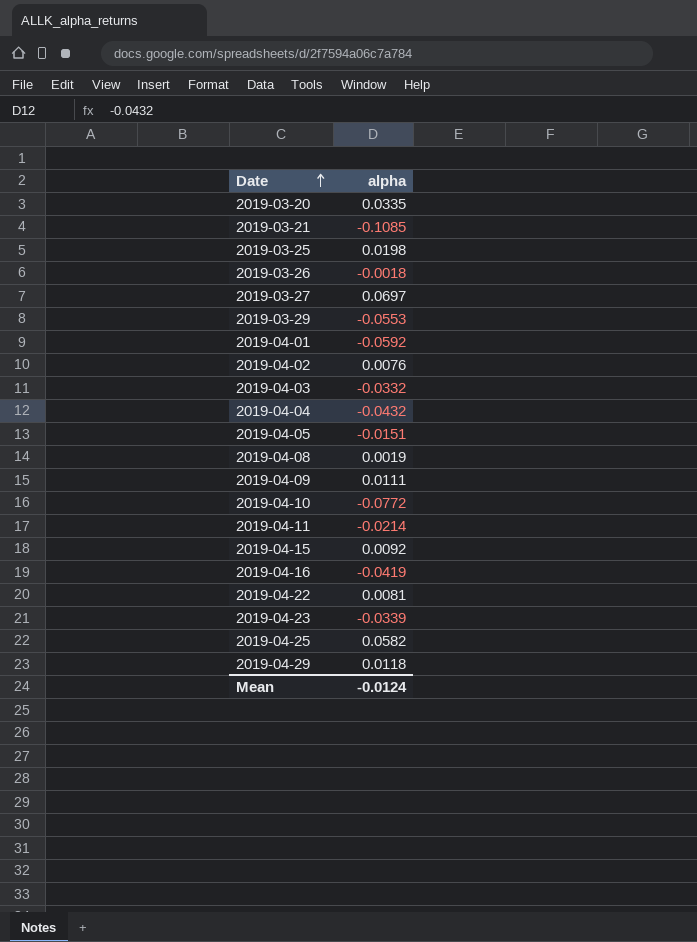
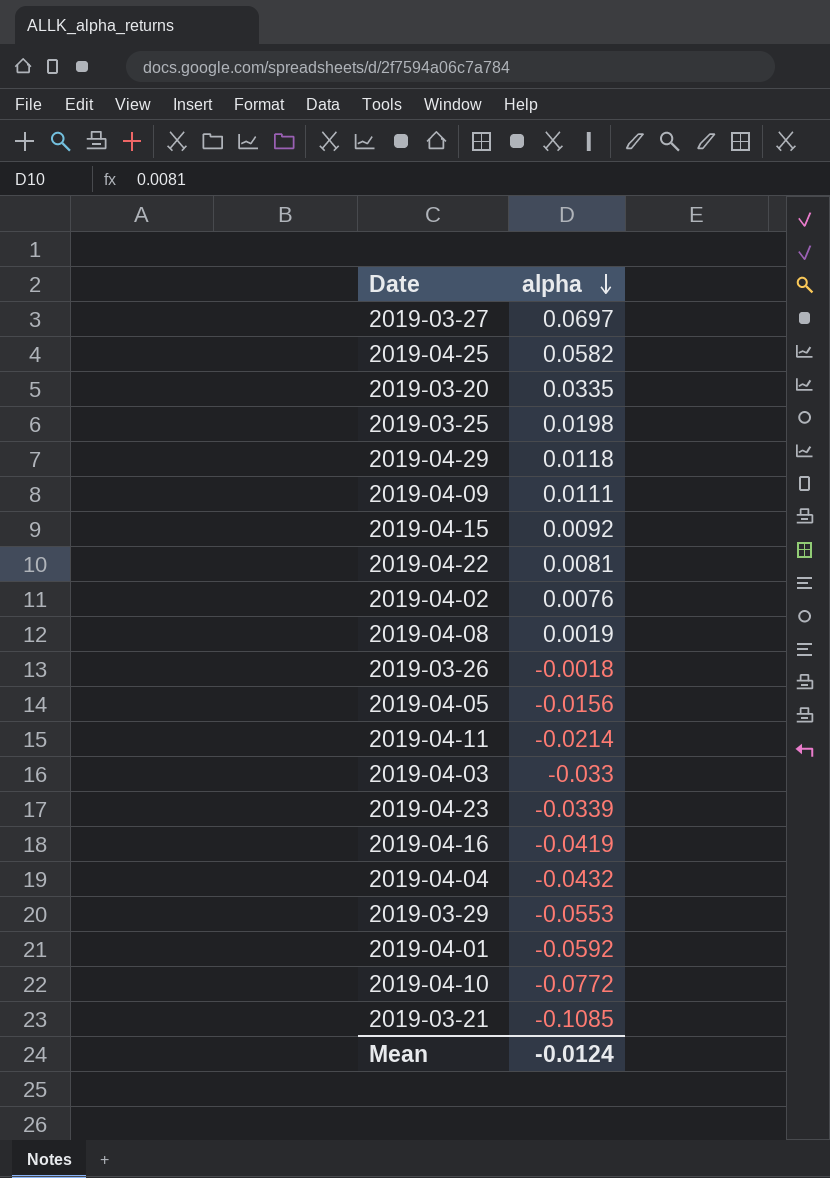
row order: Date ascending -> alpha descending
2019-04-05 | alpha: -0.0151 -> -0.0156
2019-04-03 | alpha: -0.0332 -> -0.033

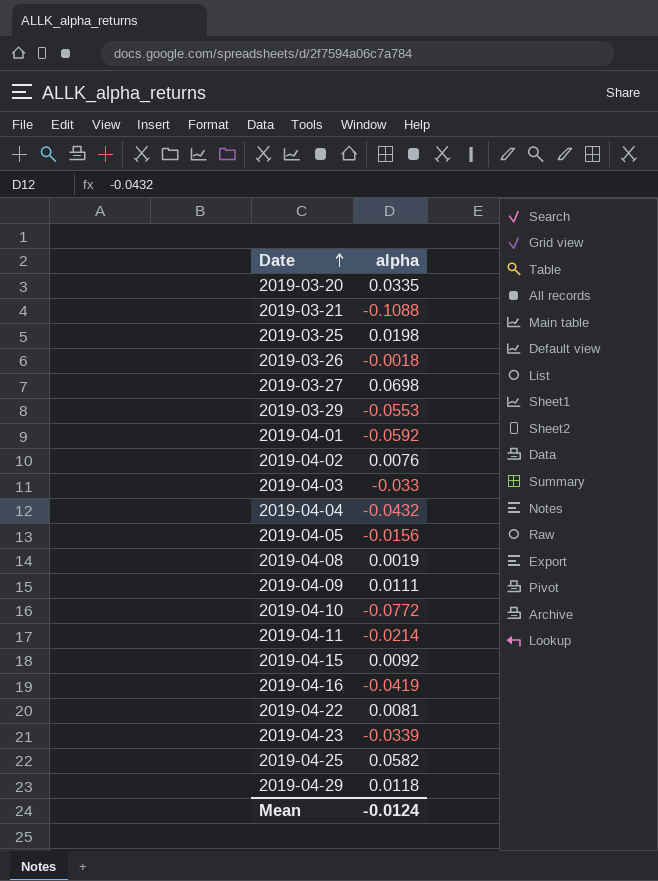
row order: alpha descending -> Date ascending
2019-03-21 | alpha: -0.1085 -> -0.1088
2019-03-27 | alpha: 0.0697 -> 0.0698

